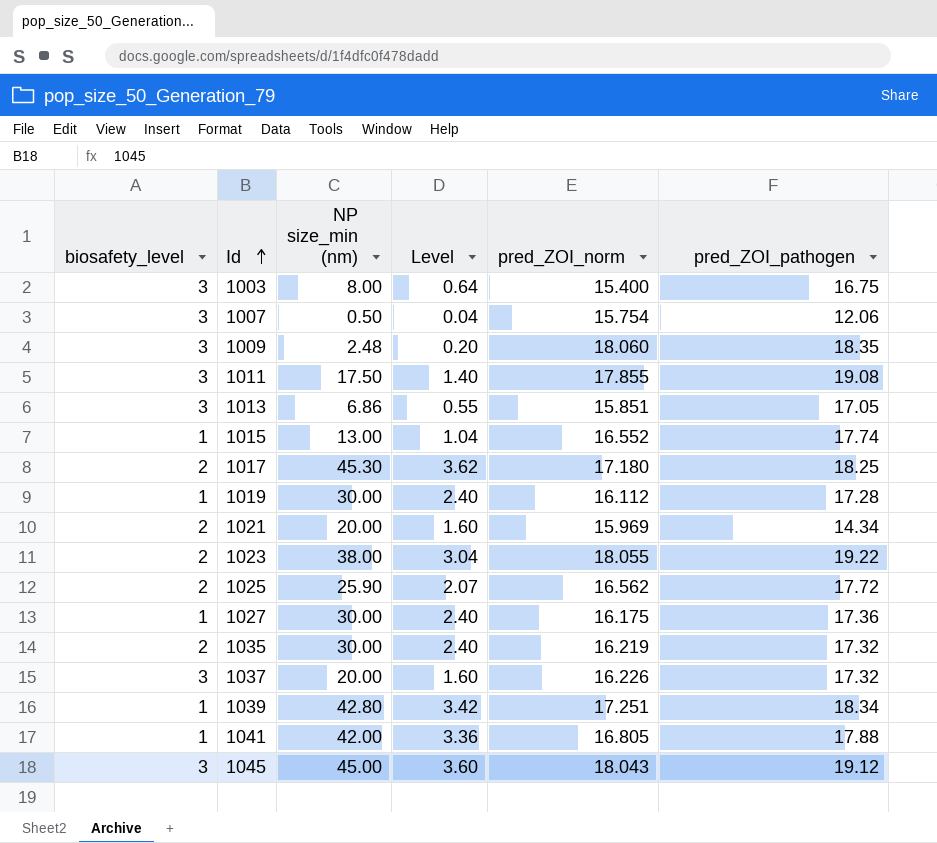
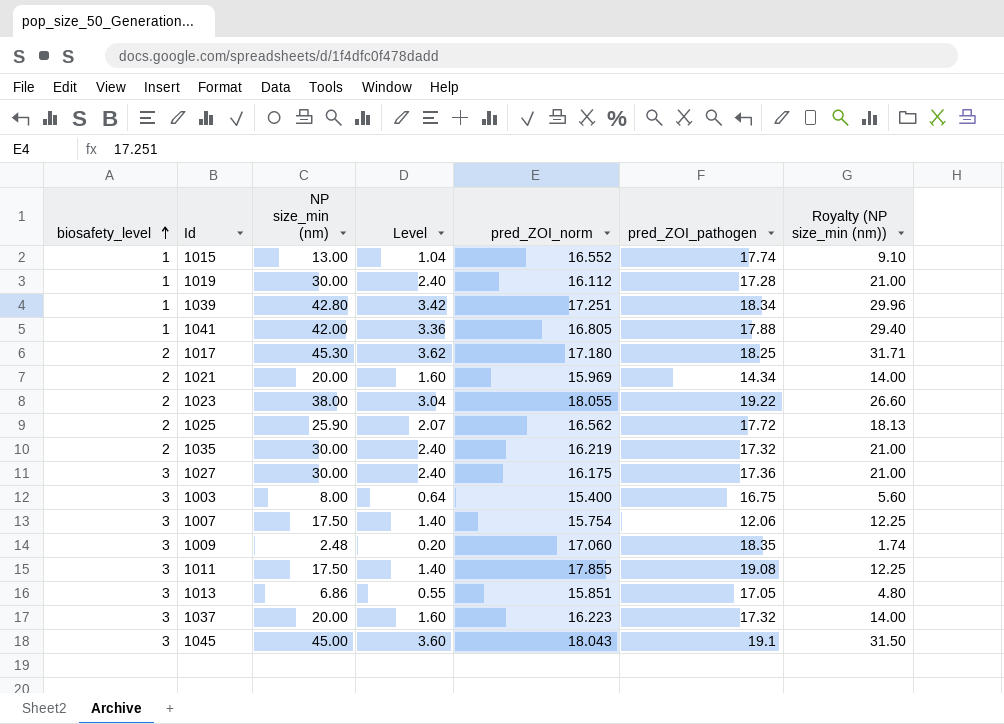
row order: Id ascending -> biosafety_level ascending
column Royalty (NP size_min (nm)) | formula: none -> [NP size_min (nm)] * 0.7
1027 | biosafety_level: 1 -> 3
1007 | NP size_min (nm): 0.50 -> 17.50
1007 | Level: 0.04 -> 1.40
1009 | pred_ZOI_norm: 18.060 -> 17.060
1037 | pred_ZOI_norm: 16.226 -> 16.223
1045 | pred_ZOI_pathogen: 19.12 -> 19.1

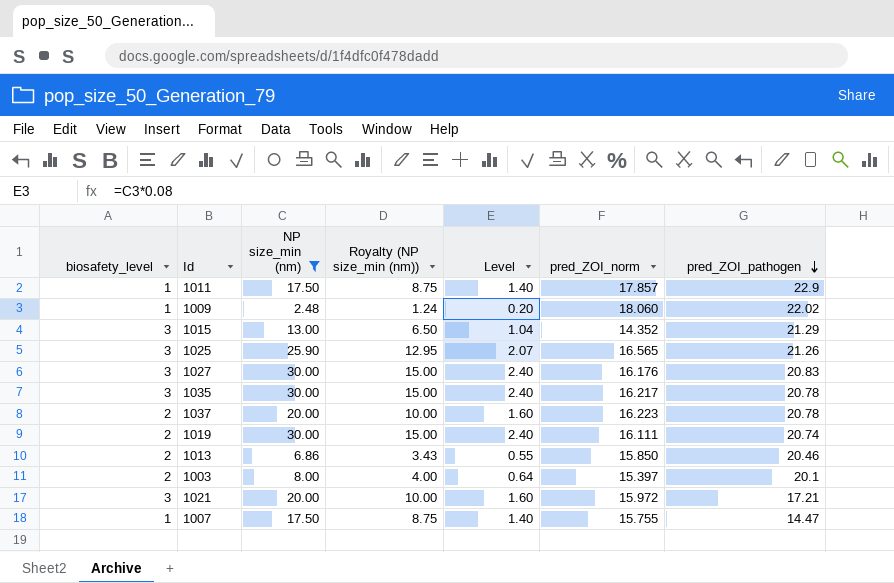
filter: none -> NP size_min (nm) <= 30.00
row order: biosafety_level ascending -> pred_ZOI_pathogen descending
column Royalty (NP size_min (nm)) | formula: [NP size_min (nm)] * 0.7 -> [NP size_min (nm)] * 0.5
column Royalty (NP size_min (nm)) | position: 7 -> 4
1011 | biosafety_level: 3 -> 1
1011 | pred_ZOI_norm: 17.855 -> 17.857
1011 | pred_ZOI_pathogen: 19.08 -> 22.9
1009 | biosafety_level: 3 -> 1
1009 | pred_ZOI_norm: 17.060 -> 18.060
1009 | pred_ZOI_pathogen: 18.35 -> 22.02
1015 | biosafety_level: 1 -> 3
1015 | pred_ZOI_norm: 16.552 -> 14.352
1015 | pred_ZOI_pathogen: 17.74 -> 21.29
1025 | biosafety_level: 2 -> 3
1025 | pred_ZOI_norm: 16.562 -> 16.565
1025 | pred_ZOI_pathogen: 17.72 -> 21.26
1027 | pred_ZOI_norm: 16.175 -> 16.176
1027 | pred_ZOI_pathogen: 17.36 -> 20.83
1035 | biosafety_level: 2 -> 3
1035 | pred_ZOI_norm: 16.219 -> 16.217
1035 | pred_ZOI_pathogen: 17.32 -> 20.78
1037 | biosafety_level: 3 -> 2
1037 | pred_ZOI_pathogen: 17.32 -> 20.78
1019 | biosafety_level: 1 -> 2
1019 | pred_ZOI_norm: 16.112 -> 16.111
1019 | pred_ZOI_pathogen: 17.28 -> 20.74
1013 | biosafety_level: 3 -> 2
1013 | pred_ZOI_norm: 15.851 -> 15.850
1013 | pred_ZOI_pathogen: 17.05 -> 20.46
1003 | biosafety_level: 3 -> 2
1003 | pred_ZOI_norm: 15.400 -> 15.397
1003 | pred_ZOI_pathogen: 16.75 -> 20.1
1021 | biosafety_level: 2 -> 3
1021 | pred_ZOI_norm: 15.969 -> 15.972
1021 | pred_ZOI_pathogen: 14.34 -> 17.21
1007 | biosafety_level: 3 -> 1
1007 | pred_ZOI_norm: 15.754 -> 15.755
1007 | pred_ZOI_pathogen: 12.06 -> 14.47

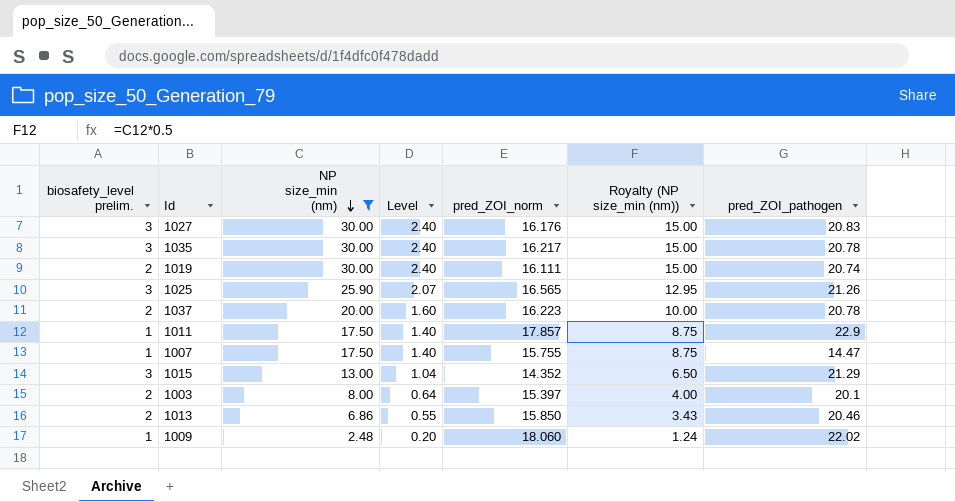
row order: pred_ZOI_pathogen descending -> NP size_min (nm) descending
column name: biosafety_level -> biosafety_level prelim.
column Royalty (NP size_min (nm)) | position: 4 -> 6
row 1021: 3 | 20.00 | 10.00 | 1.60 | 15.972 | 17.21 -> none

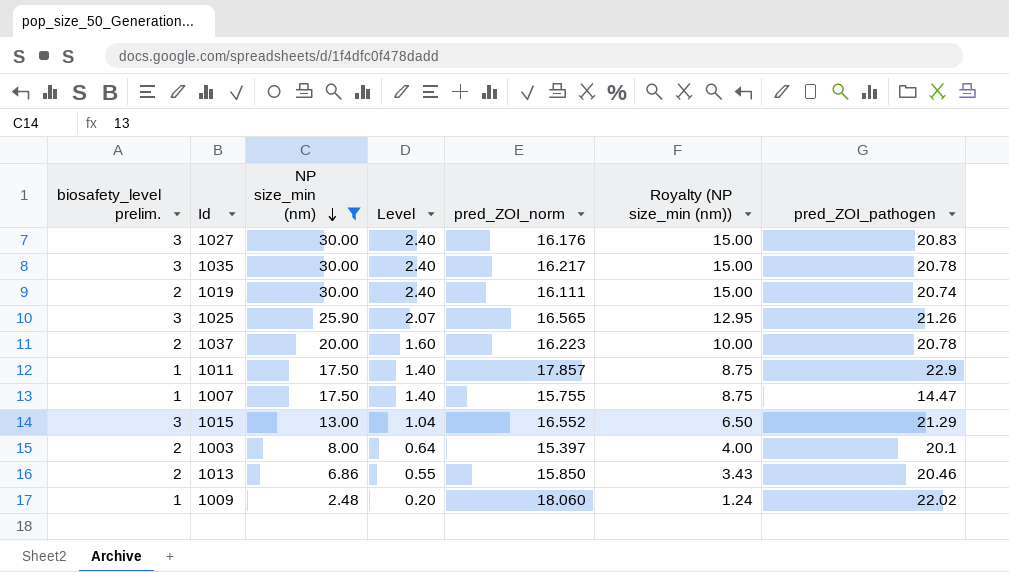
1015 | pred_ZOI_norm: 14.352 -> 16.552

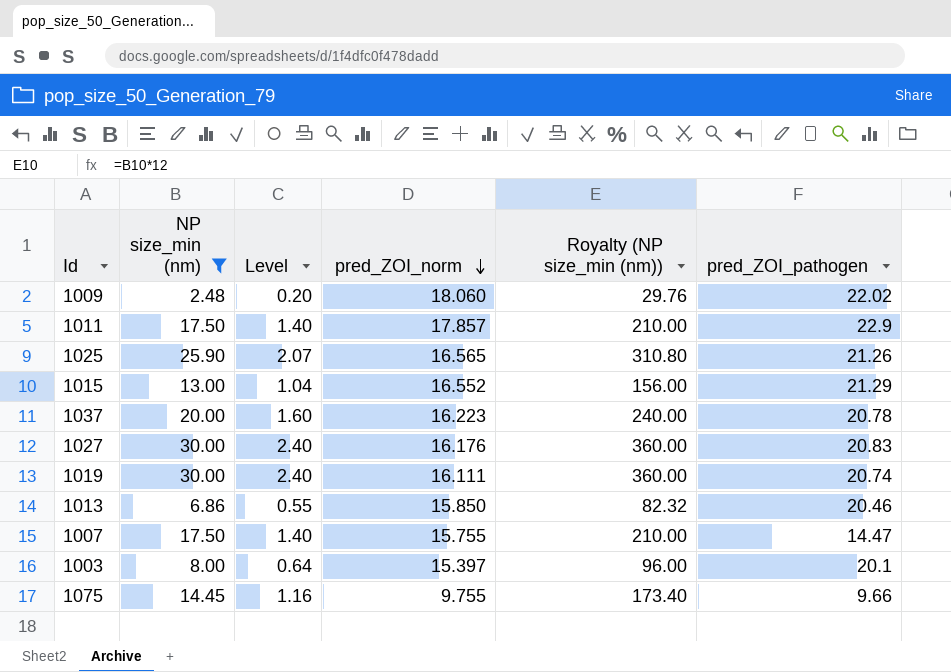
row order: NP size_min (nm) descending -> pred_ZOI_norm descending
column biosafety_level prelim. | position: 1 -> none
column Royalty (NP size_min (nm)) | formula: [NP size_min (nm)] * 0.5 -> [NP size_min (nm)] * 12
row 1035: 3 | 30.00 | 2.40 | 16.217 | 15.00 | 20.78 -> none
row 1075: none -> 14.45 | 1.16 | 9.755 | 173.40 | 9.66

